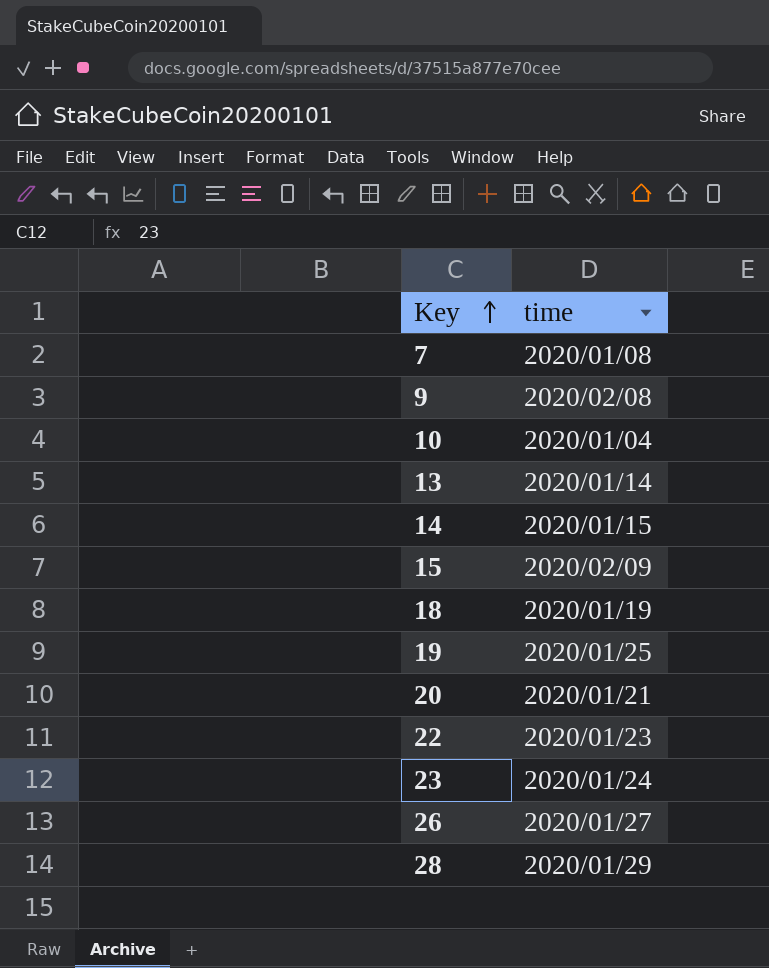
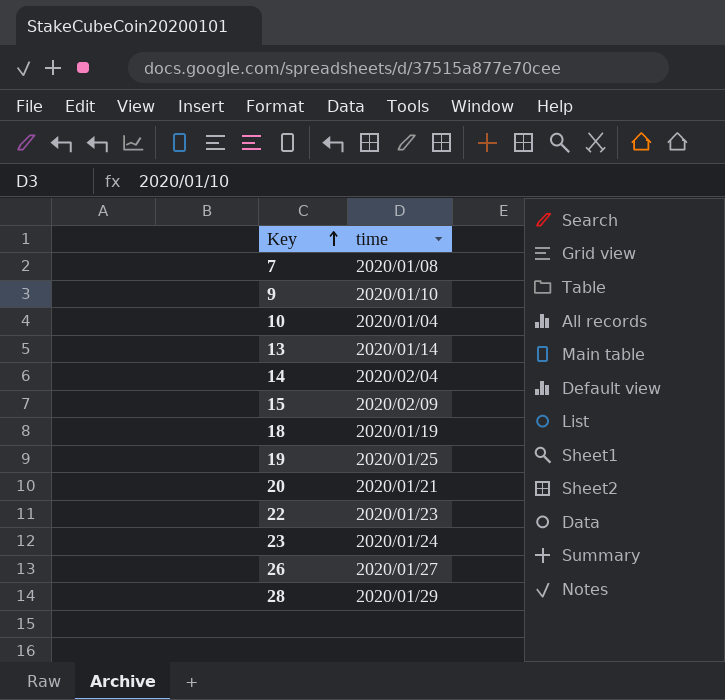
9 | time: 2020/02/08 -> 2020/01/10
14 | time: 2020/01/15 -> 2020/02/04

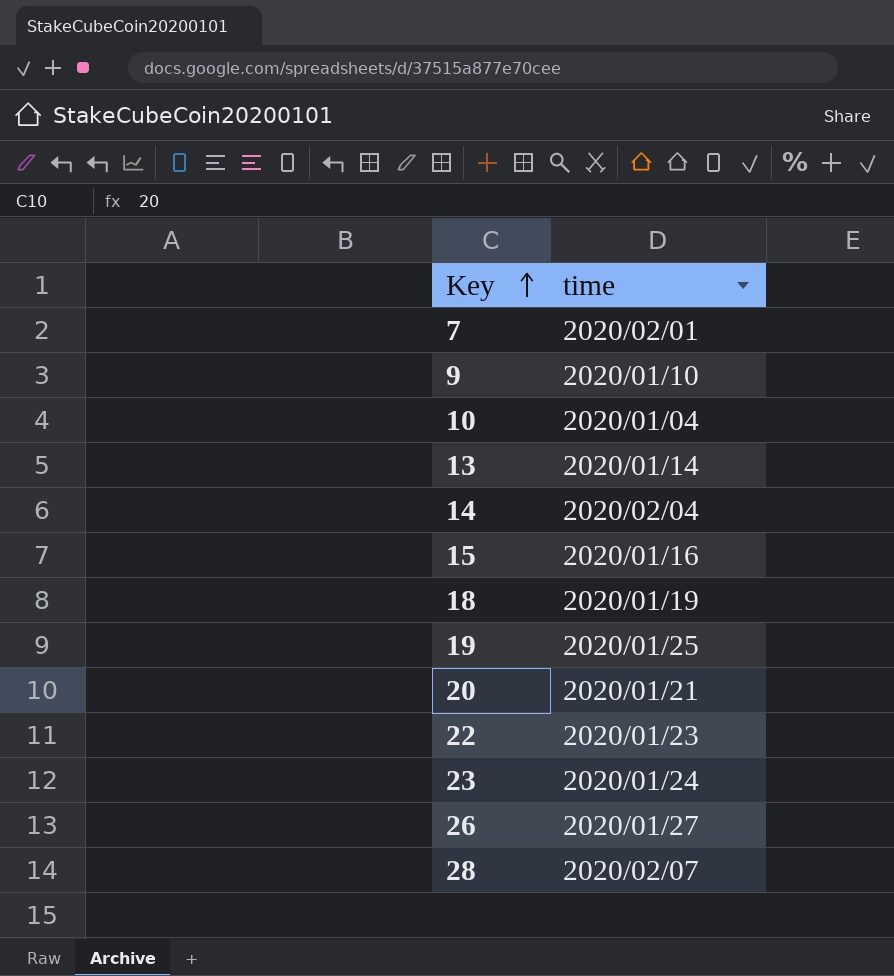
7 | time: 2020/01/08 -> 2020/02/01
15 | time: 2020/02/09 -> 2020/01/16
28 | time: 2020/01/29 -> 2020/02/07

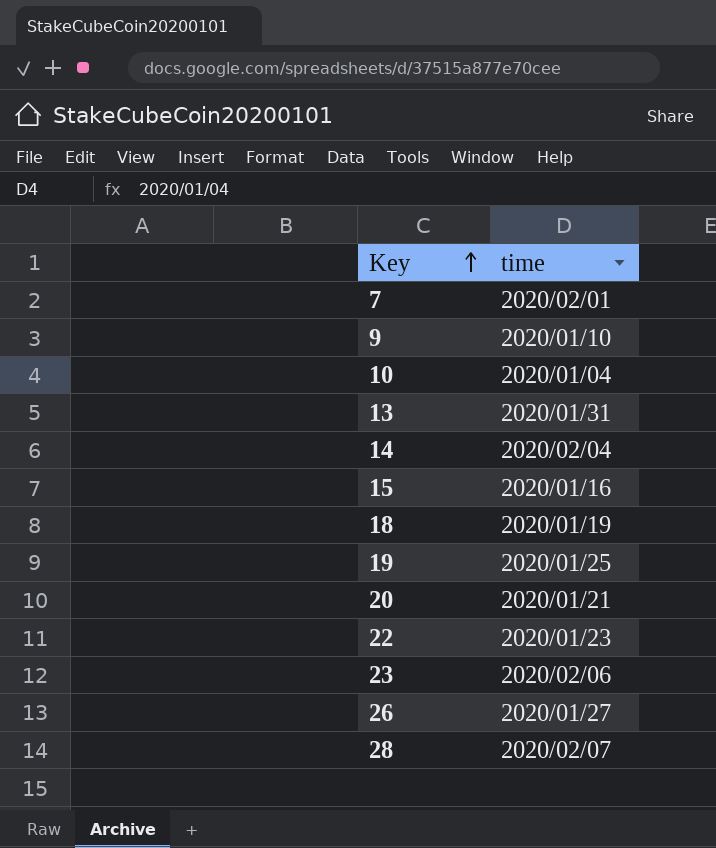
13 | time: 2020/01/14 -> 2020/01/31
23 | time: 2020/01/24 -> 2020/02/06

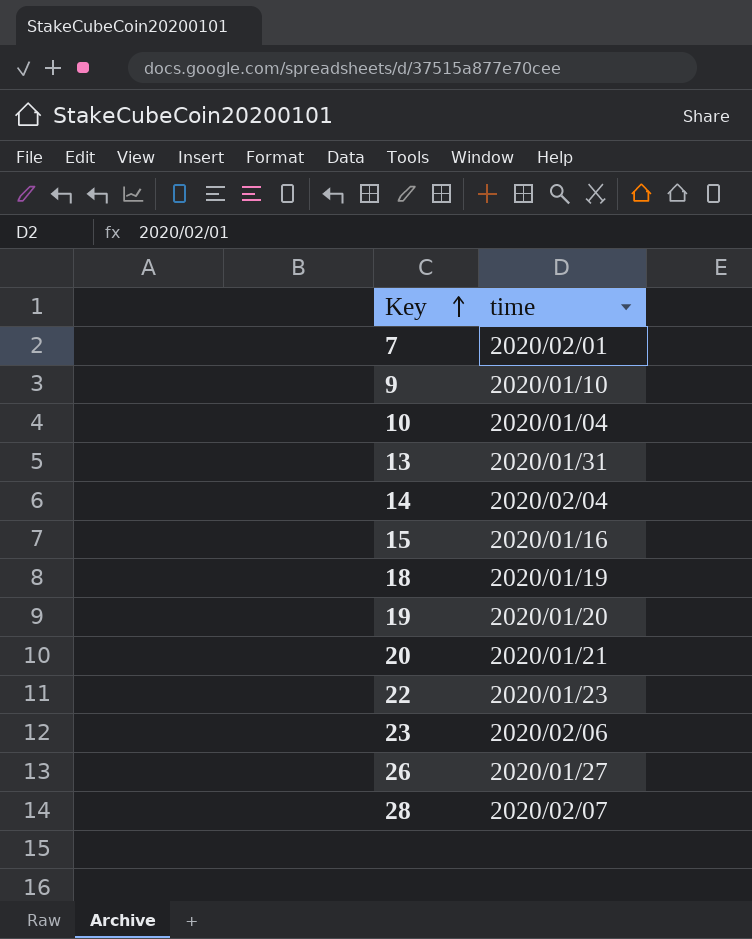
19 | time: 2020/01/25 -> 2020/01/20

